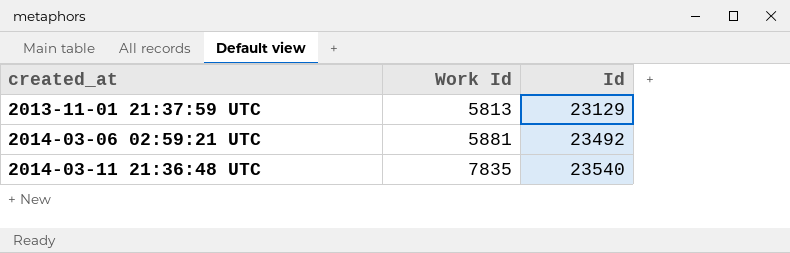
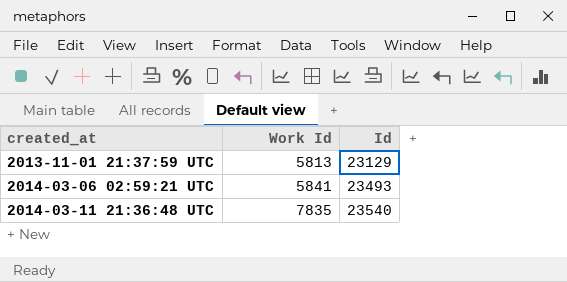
2014-03-06 02:59:21 UTC | Work Id: 5881 -> 5841
2014-03-06 02:59:21 UTC | Id: 23492 -> 23493

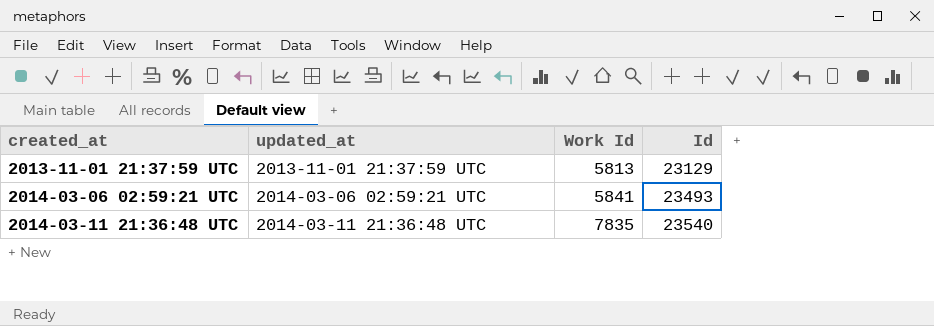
column updated_at | position: none -> 2

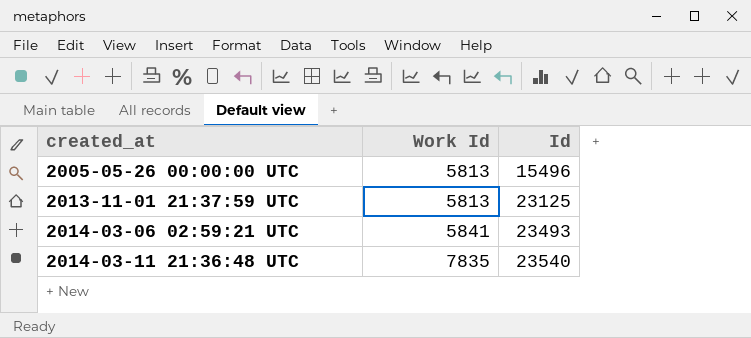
column updated_at | position: 2 -> none
row 2005-05-26 00:00:00 UTC: none -> 5813 | 15496
2013-11-01 21:37:59 UTC | Id: 23129 -> 23125

